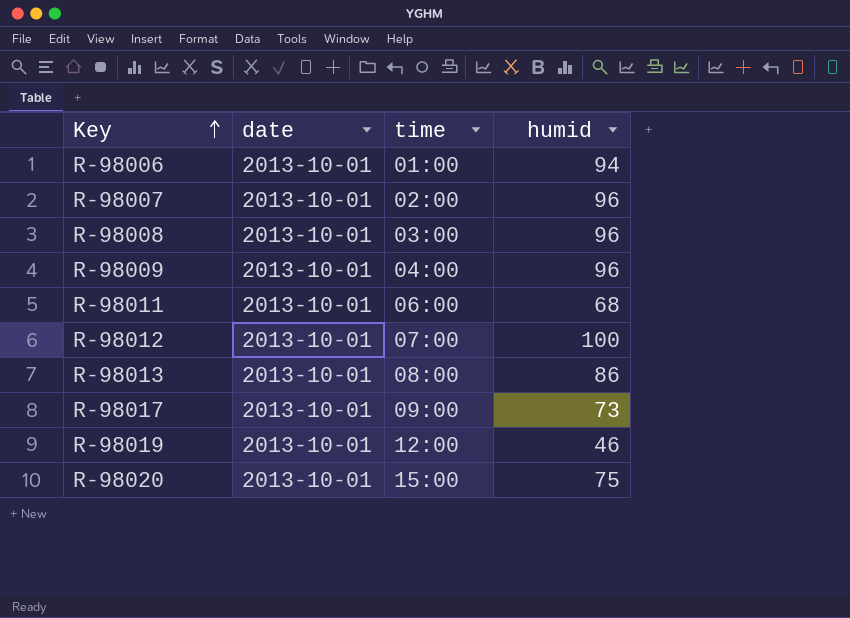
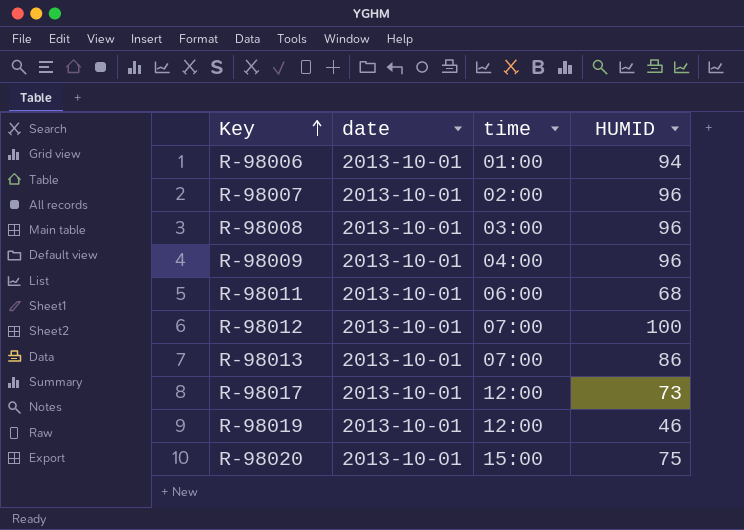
column name: humid -> HUMID
R-98013 | time: 08:00 -> 07:00
R-98017 | time: 09:00 -> 12:00

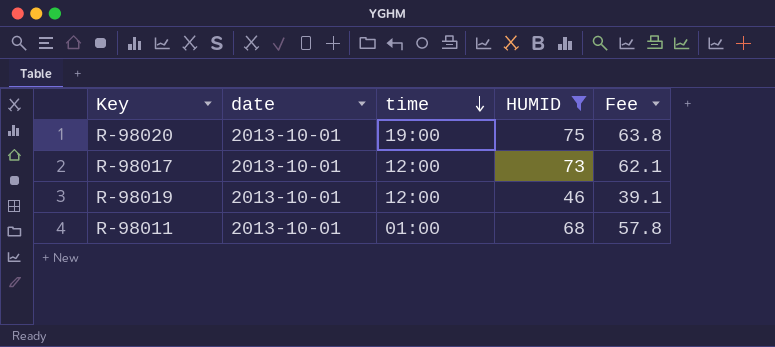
filter: none -> HUMID <= 75
row order: Key ascending -> time descending
column Fee | formula: none -> [HUMID] * 0.85
R-98020 | time: 15:00 -> 19:00
R-98011 | time: 06:00 -> 01:00

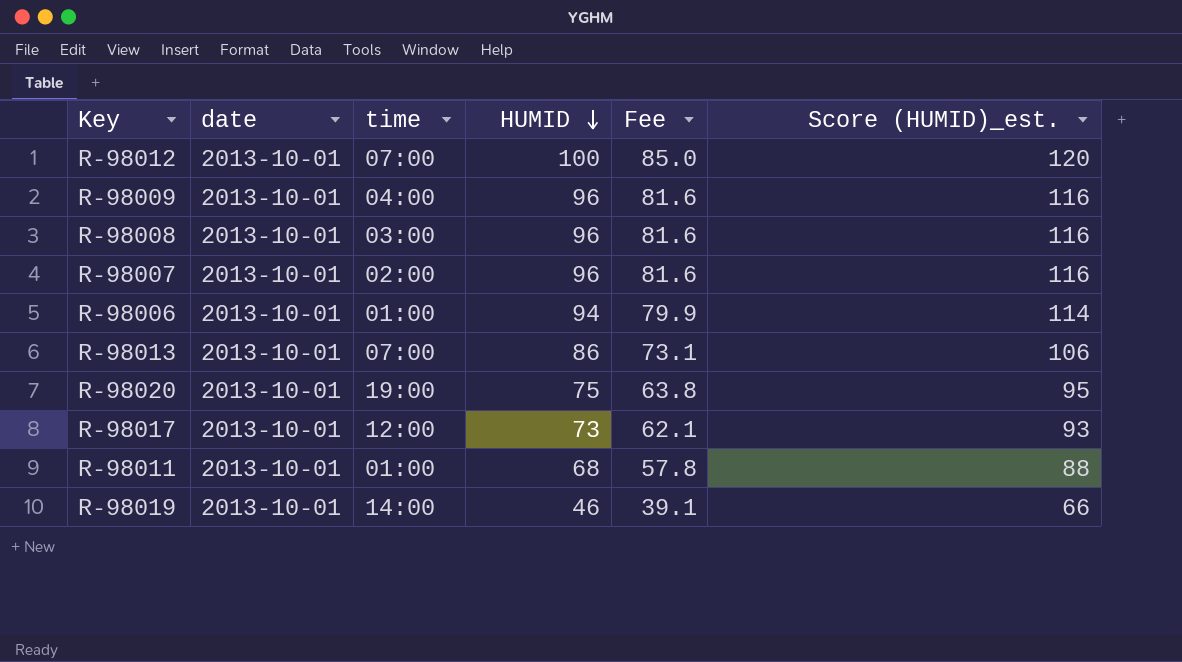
filter: HUMID <= 75 -> none
row order: time descending -> HUMID descending
column Score (HUMID)_est. | formula: none -> [HUMID] + 20
R-98019 | time: 12:00 -> 14:00

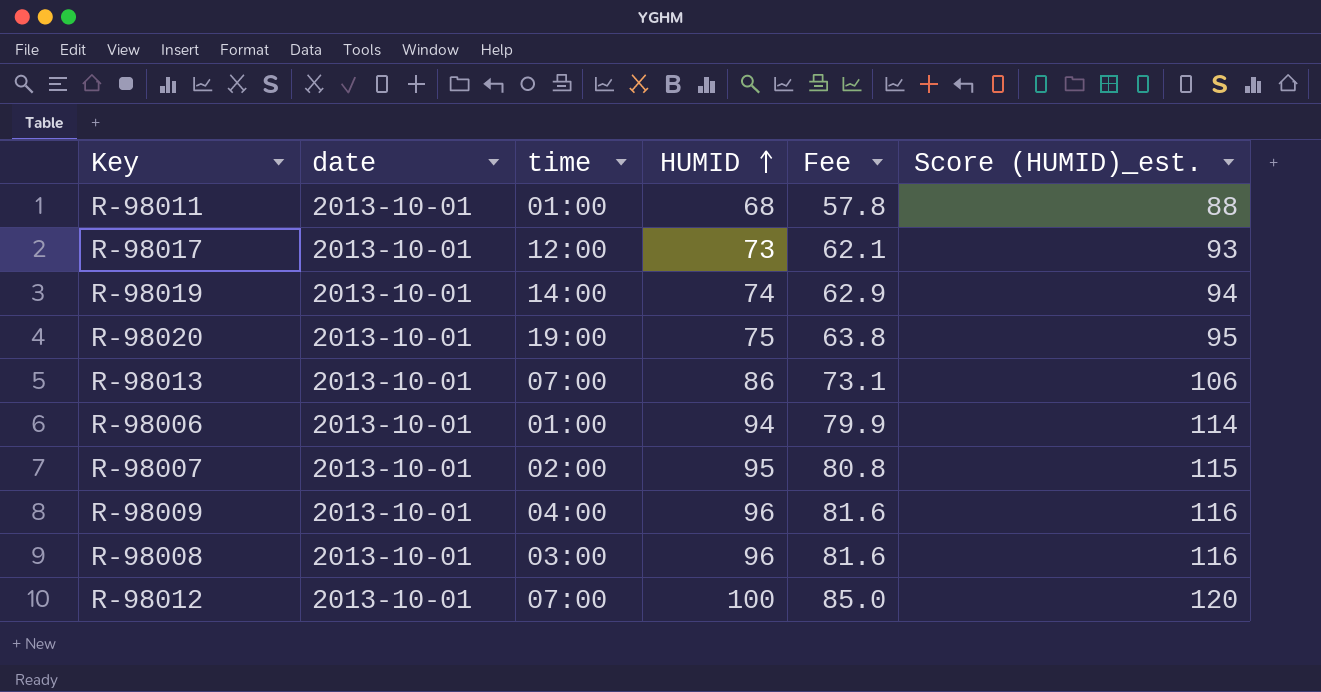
row order: HUMID descending -> HUMID ascending
R-98019 | HUMID: 46 -> 74
R-98019 | Fee: 39.1 -> 62.9
R-98019 | Score (HUMID)_est.: 66 -> 94
R-98007 | HUMID: 96 -> 95
R-98007 | Fee: 81.6 -> 80.8
R-98007 | Score (HUMID)_est.: 116 -> 115

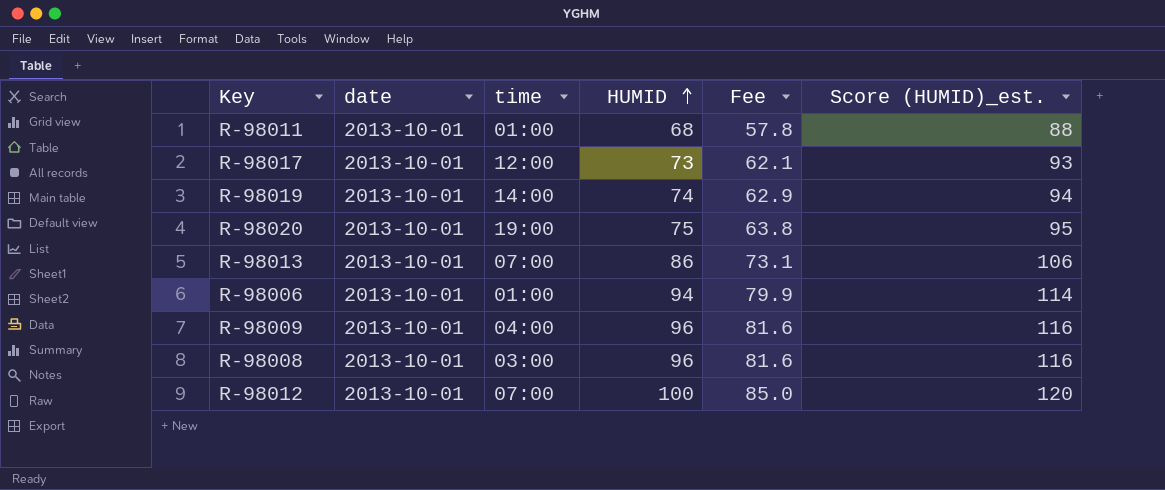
row R-98007: 2013-10-01 | 02:00 | 95 | 80.8 | 115 -> none

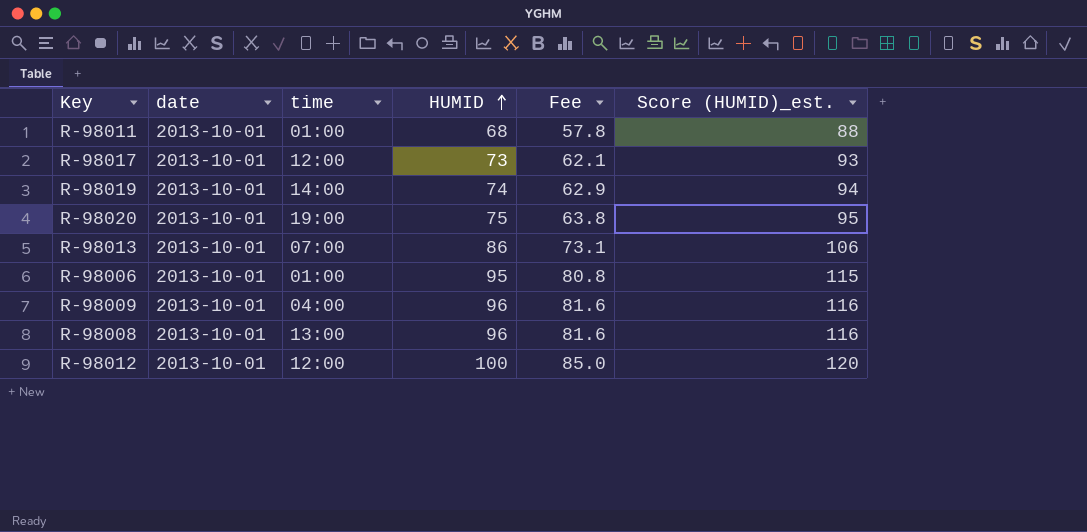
R-98006 | HUMID: 94 -> 95
R-98006 | Fee: 79.9 -> 80.8
R-98006 | Score (HUMID)_est.: 114 -> 115
R-98008 | time: 03:00 -> 13:00
R-98012 | time: 07:00 -> 12:00

